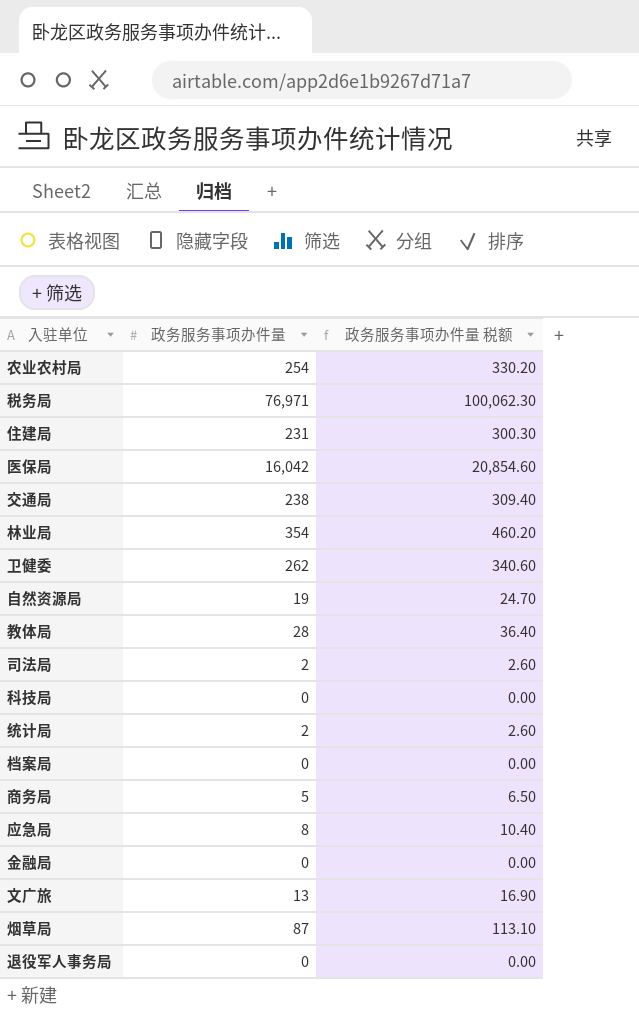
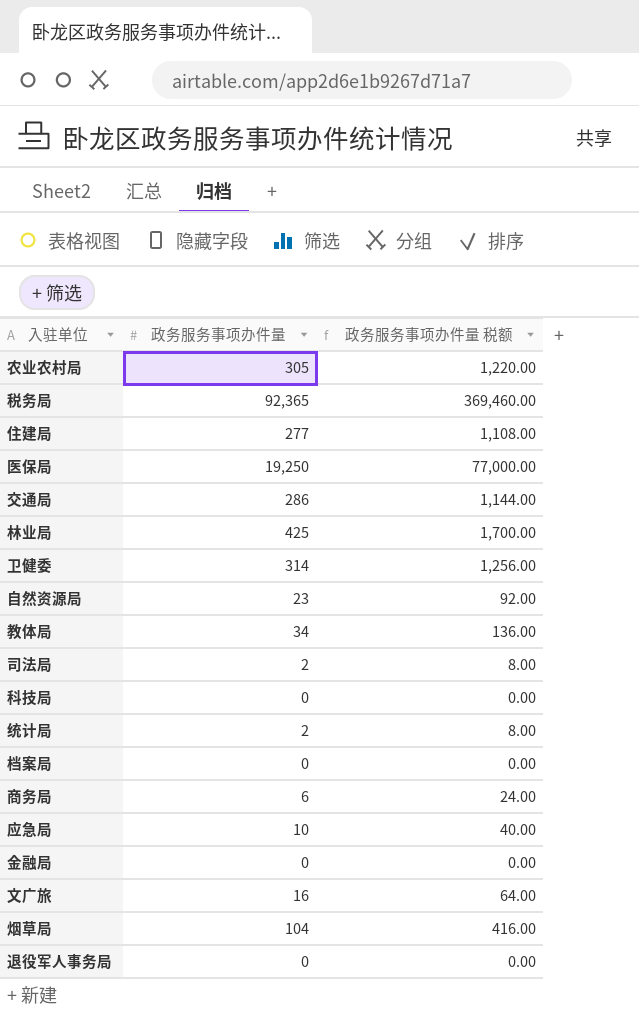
column 政务服务事项办件量 税额 | formula: [政务服务事项办件量] * 1.3 -> [政务服务事项办件量] * 4
农业农村局 | 政务服务事项办件量: 254 -> 305
税务局 | 政务服务事项办件量: 76,971 -> 92,365
住建局 | 政务服务事项办件量: 231 -> 277
医保局 | 政务服务事项办件量: 16,042 -> 19,250
交通局 | 政务服务事项办件量: 238 -> 286
林业局 | 政务服务事项办件量: 354 -> 425
卫健委 | 政务服务事项办件量: 262 -> 314
自然资源局 | 政务服务事项办件量: 19 -> 23
教体局 | 政务服务事项办件量: 28 -> 34
商务局 | 政务服务事项办件量: 5 -> 6
应急局 | 政务服务事项办件量: 8 -> 10
文广旅 | 政务服务事项办件量: 13 -> 16
烟草局 | 政务服务事项办件量: 87 -> 104

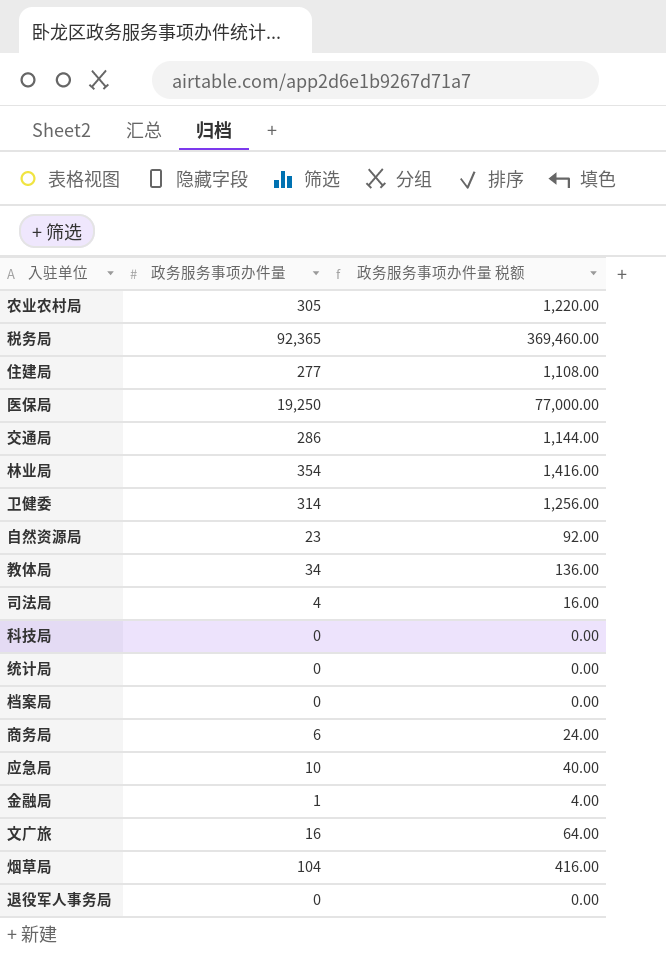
林业局 | 政务服务事项办件量: 425 -> 354
林业局 | 政务服务事项办件量 税额: 1,700.00 -> 1,416.00
司法局 | 政务服务事项办件量: 2 -> 4
司法局 | 政务服务事项办件量 税额: 8.00 -> 16.00
统计局 | 政务服务事项办件量: 2 -> 0
统计局 | 政务服务事项办件量 税额: 8.00 -> 0.00
金融局 | 政务服务事项办件量: 0 -> 1
金融局 | 政务服务事项办件量 税额: 0.00 -> 4.00

